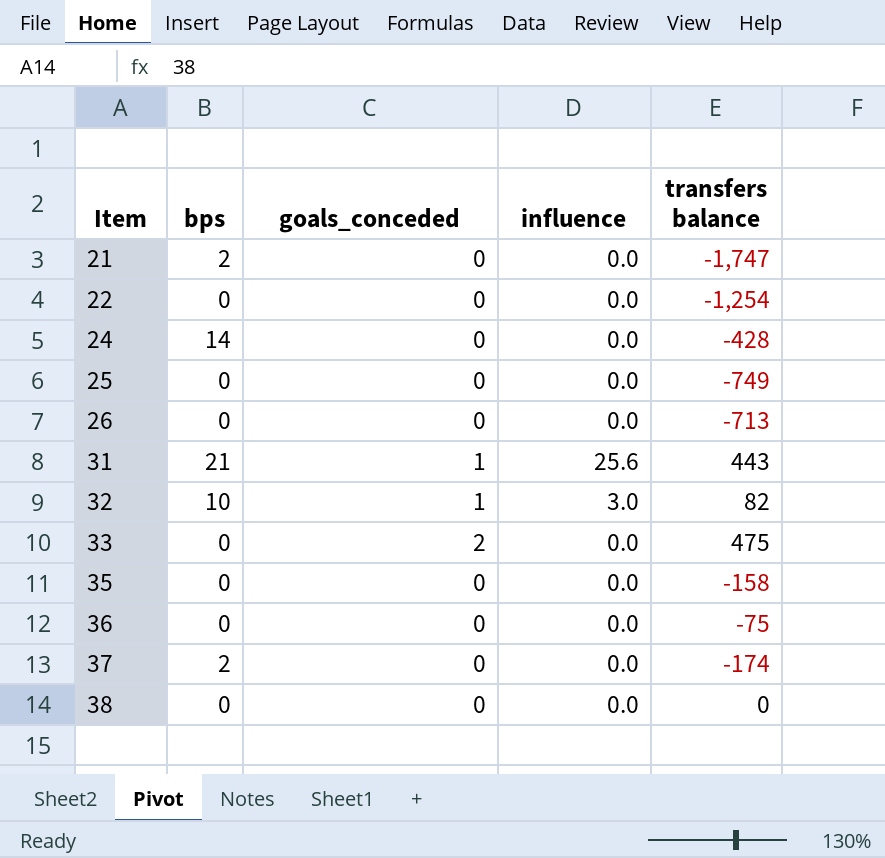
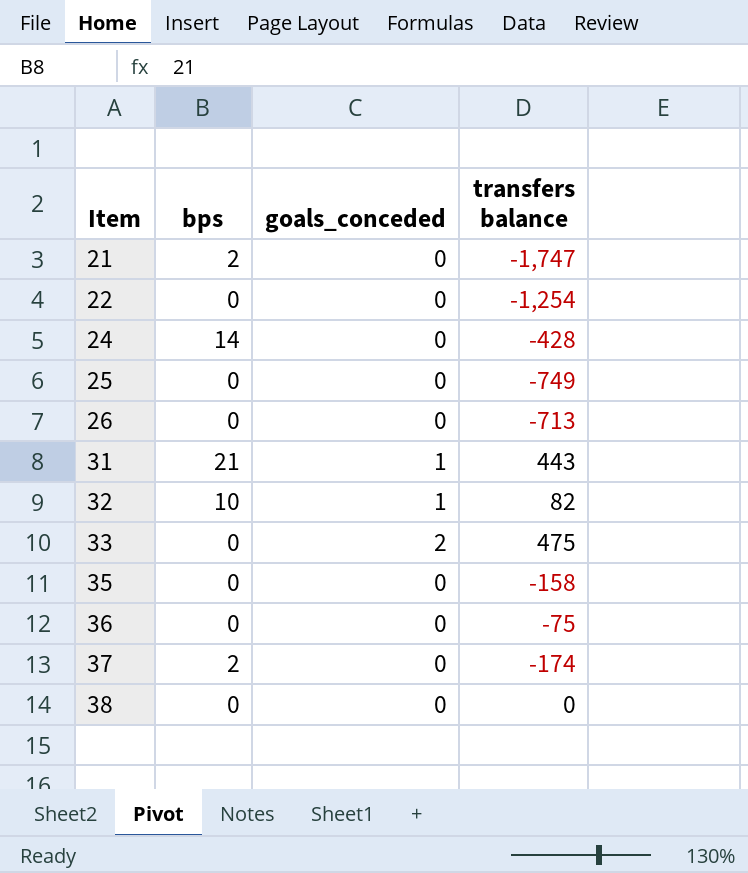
column influence | position: 4 -> none

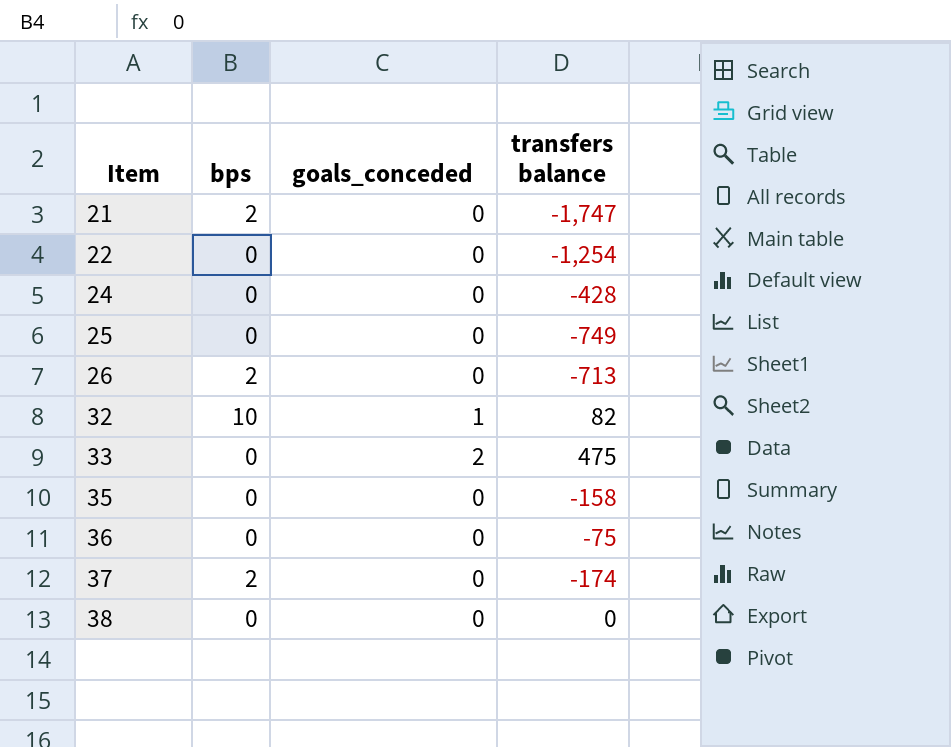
row 31: 21 | 1 | 443 -> none
24 | bps: 14 -> 0
26 | bps: 0 -> 2

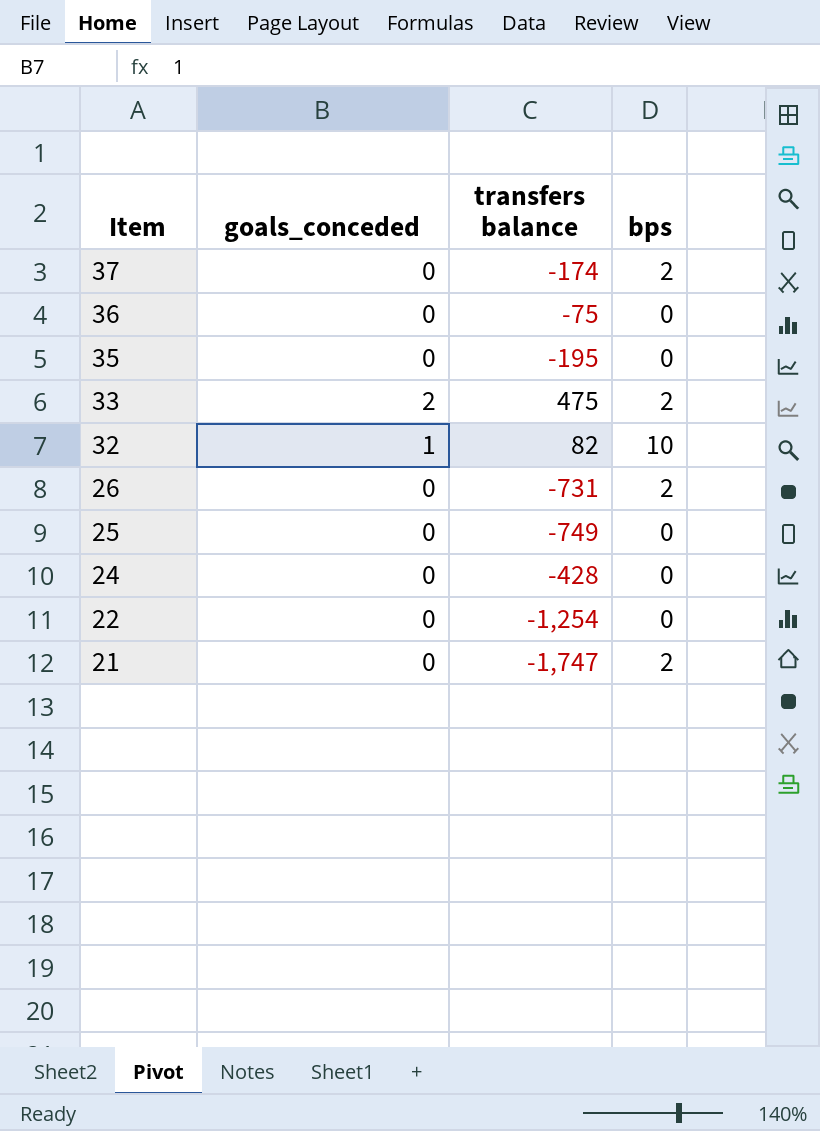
row order: Item ascending -> Item descending
column bps | position: 2 -> 4
row 38: 0 | 0 | 0 -> none
35 | transfers balance: -158 -> -195
33 | bps: 0 -> 2
26 | transfers balance: -713 -> -731

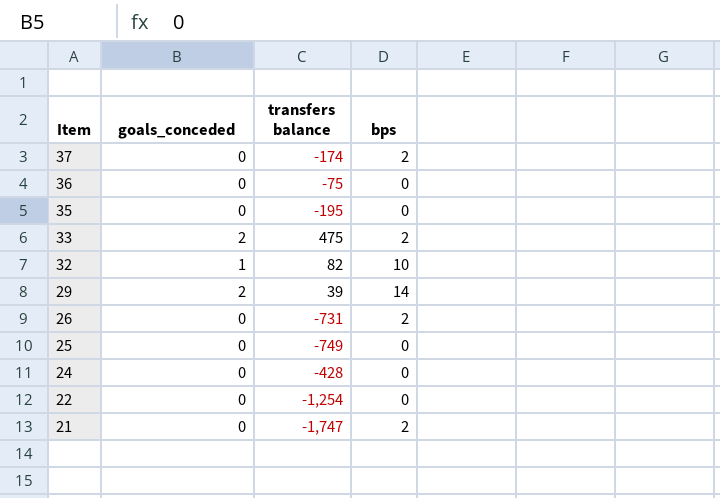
row 29: none -> 2 | 39 | 14

